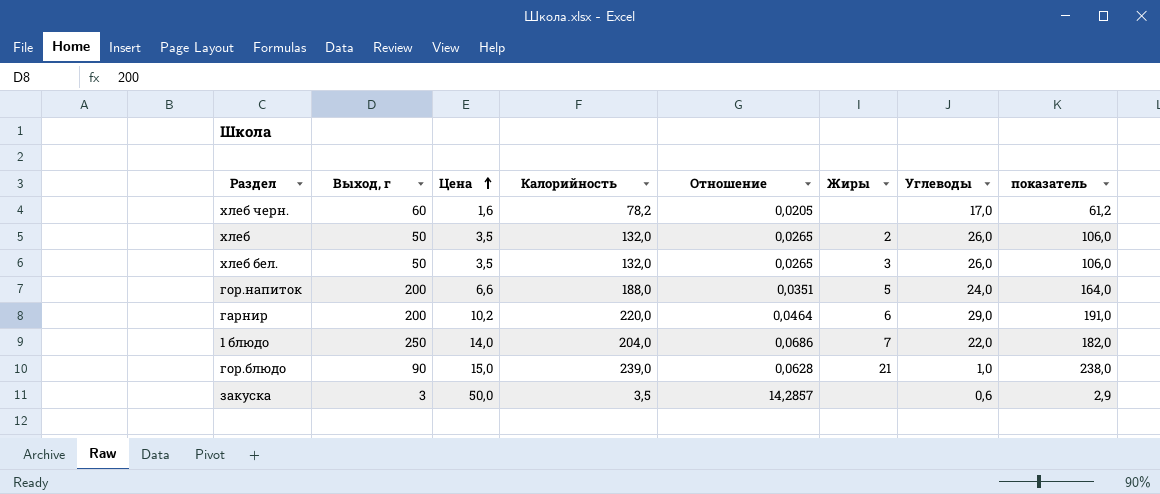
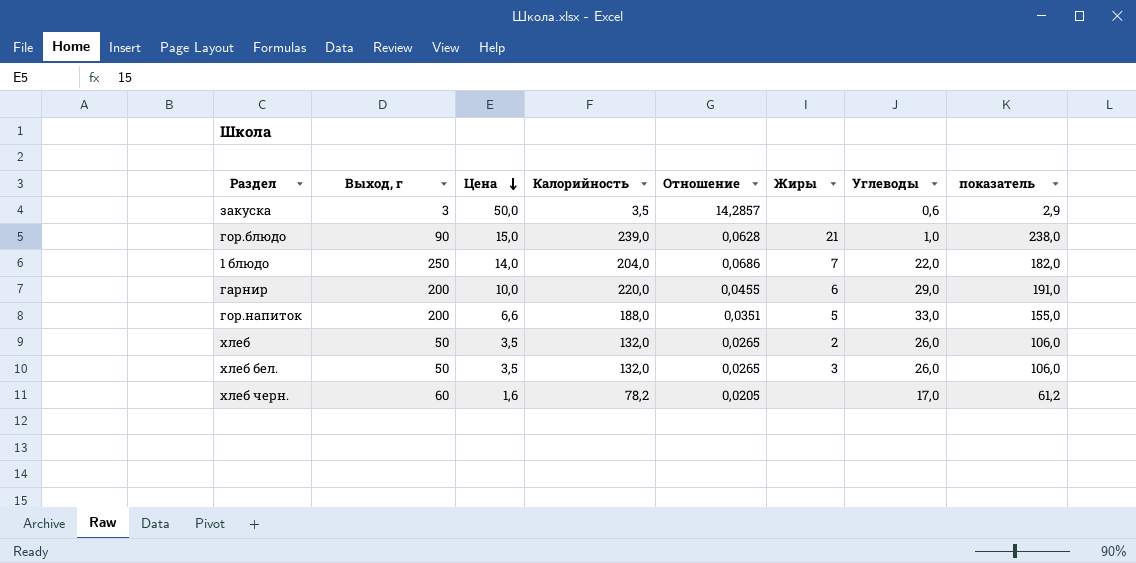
row order: Цена ascending -> Цена descending
гарнир | Цена: 10,2 -> 10,0
гарнир | Отношение: 0,0464 -> 0,0455
гор.напиток | Углеводы: 24,0 -> 33,0
гор.напиток | показатель: 164,0 -> 155,0

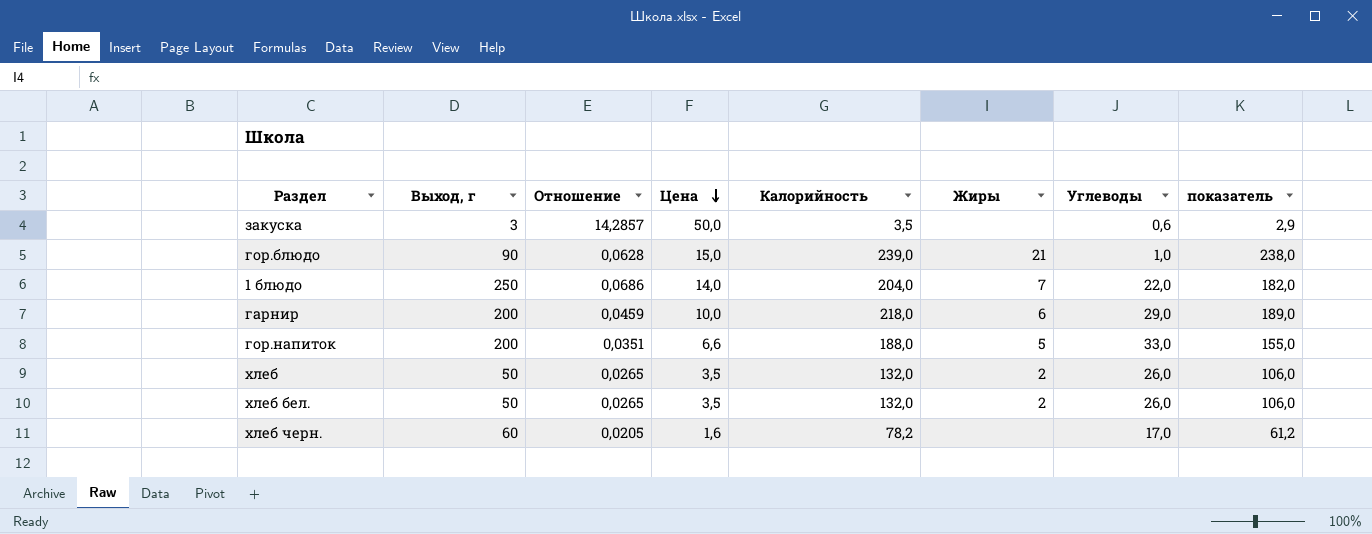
column Отношение | position: 5 -> 3
гарнир | Отношение: 0,0455 -> 0,0459
гарнир | Калорийность: 220,0 -> 218,0
гарнир | показатель: 191,0 -> 189,0
хлеб бел. | Жиры: 3 -> 2

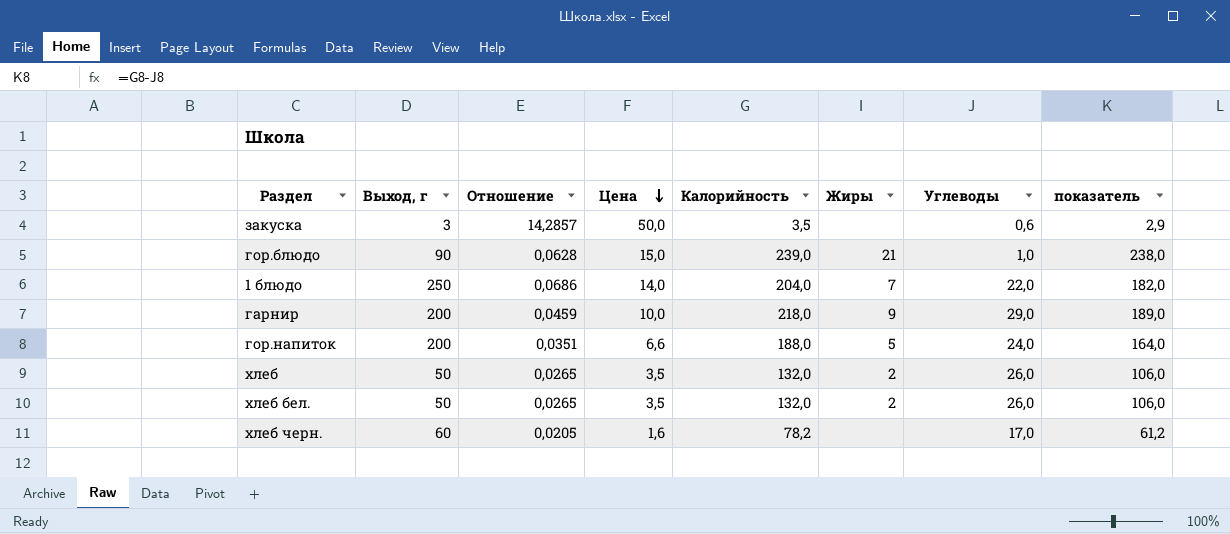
гарнир | Жиры: 6 -> 9
гор.напиток | Углеводы: 33,0 -> 24,0
гор.напиток | показатель: 155,0 -> 164,0

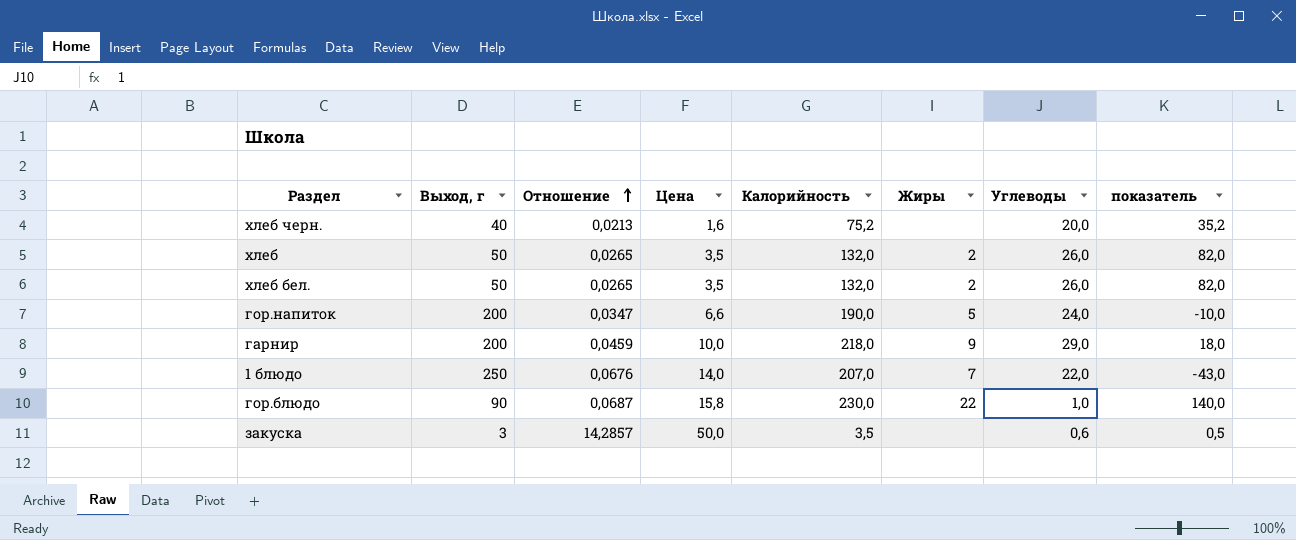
row order: Цена descending -> Отношение ascending
column показатель | formula: [Калорийность] - [Углеводы] -> [Калорийность] - [Выход, г]
хлеб черн. | Выход, г: 60 -> 40
хлеб черн. | Отношение: 0,0205 -> 0,0213
хлеб черн. | Калорийность: 78,2 -> 75,2
хлеб черн. | Углеводы: 17,0 -> 20,0
гор.напиток | Отношение: 0,0351 -> 0,0347
гор.напиток | Калорийность: 188,0 -> 190,0
1 блюдо | Отношение: 0,0686 -> 0,0676
1 блюдо | Калорийность: 204,0 -> 207,0
гор.блюдо | Отношение: 0,0628 -> 0,0687
гор.блюдо | Цена: 15,0 -> 15,8
гор.блюдо | Калорийность: 239,0 -> 230,0
гор.блюдо | Жиры: 21 -> 22

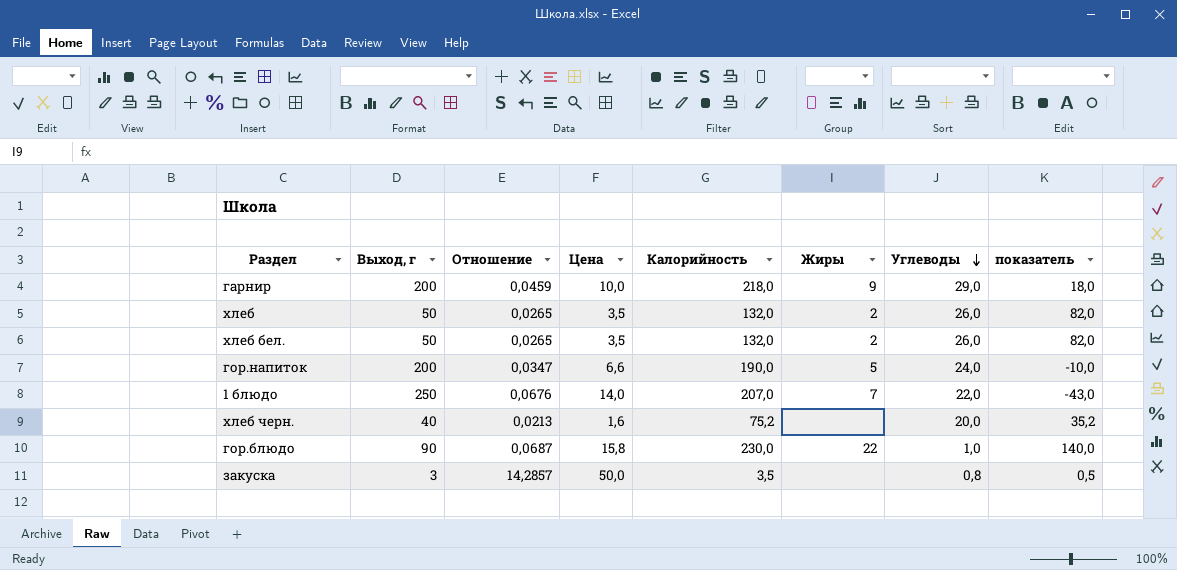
row order: Отношение ascending -> Углеводы descending
закуска | Углеводы: 0,6 -> 0,8

